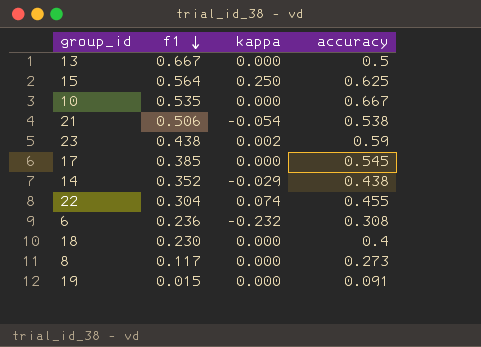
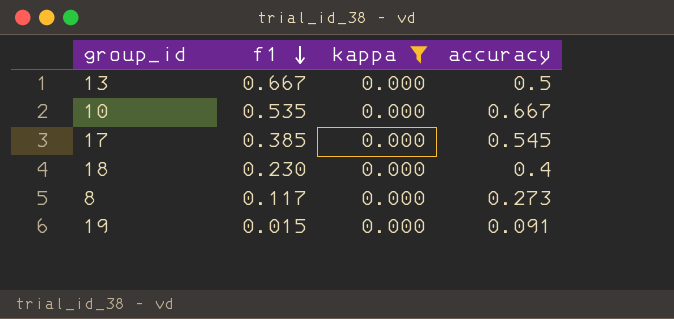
filter: none -> kappa = 0.000

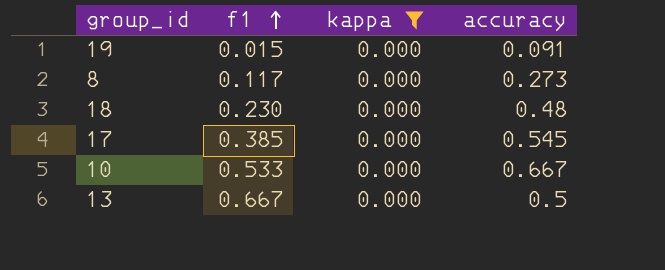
row order: f1 descending -> f1 ascending
18 | accuracy: 0.4 -> 0.48
10 | f1: 0.535 -> 0.533

